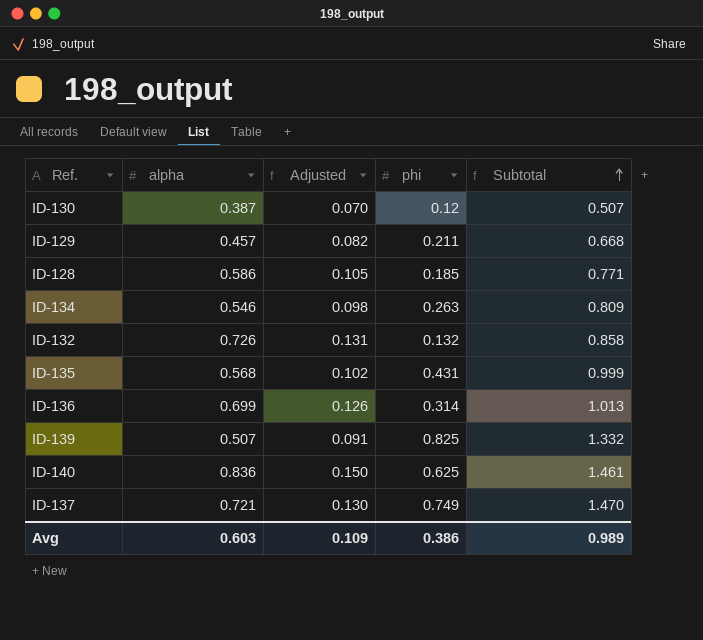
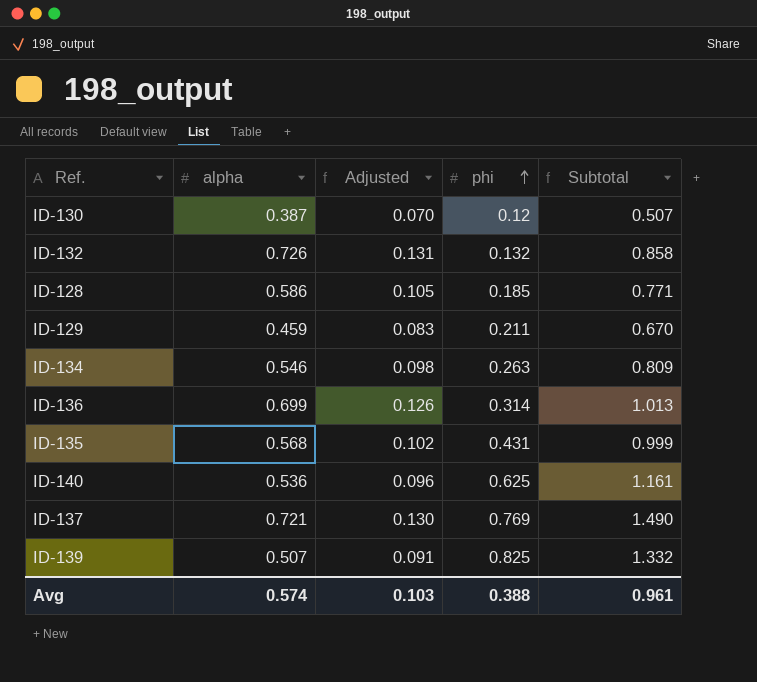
row order: Subtotal ascending -> phi ascending
ID-129 | alpha: 0.457 -> 0.459
ID-129 | Adjusted: 0.082 -> 0.083
ID-129 | Subtotal: 0.668 -> 0.670
ID-140 | alpha: 0.836 -> 0.536
ID-140 | Adjusted: 0.150 -> 0.096
ID-140 | Subtotal: 1.461 -> 1.161
ID-137 | phi: 0.749 -> 0.769
ID-137 | Subtotal: 1.470 -> 1.490
Avg | alpha: 0.603 -> 0.574
Avg | Adjusted: 0.109 -> 0.103
Avg | phi: 0.386 -> 0.388
Avg | Subtotal: 0.989 -> 0.961

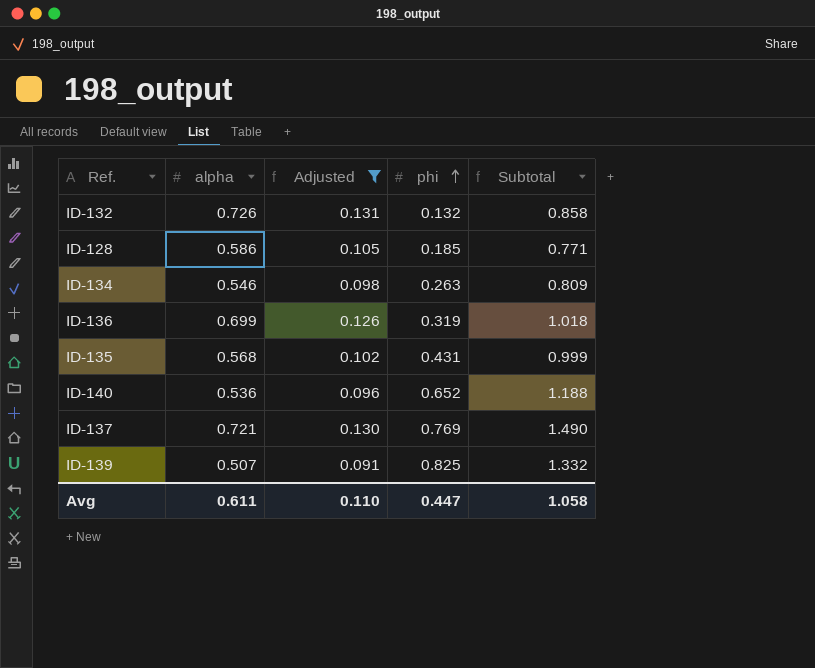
filter: none -> Adjusted >= 0.091
ID-136 | phi: 0.314 -> 0.319
ID-136 | Subtotal: 1.013 -> 1.018
ID-140 | phi: 0.625 -> 0.652
ID-140 | Subtotal: 1.161 -> 1.188
Avg | alpha: 0.574 -> 0.611
Avg | Adjusted: 0.103 -> 0.110
Avg | phi: 0.388 -> 0.447
Avg | Subtotal: 0.961 -> 1.058

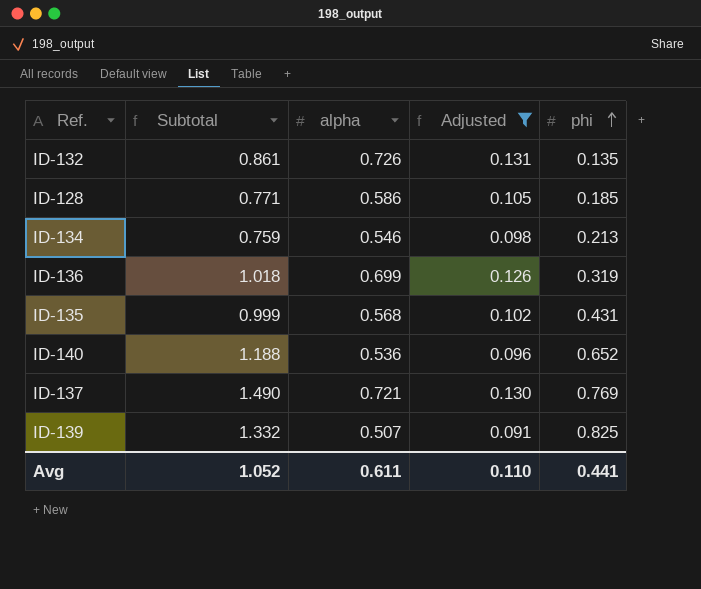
column Subtotal | position: 5 -> 2
ID-132 | Subtotal: 0.858 -> 0.861
ID-132 | phi: 0.132 -> 0.135
ID-134 | Subtotal: 0.809 -> 0.759
ID-134 | phi: 0.263 -> 0.213
Avg | Subtotal: 1.058 -> 1.052
Avg | phi: 0.447 -> 0.441

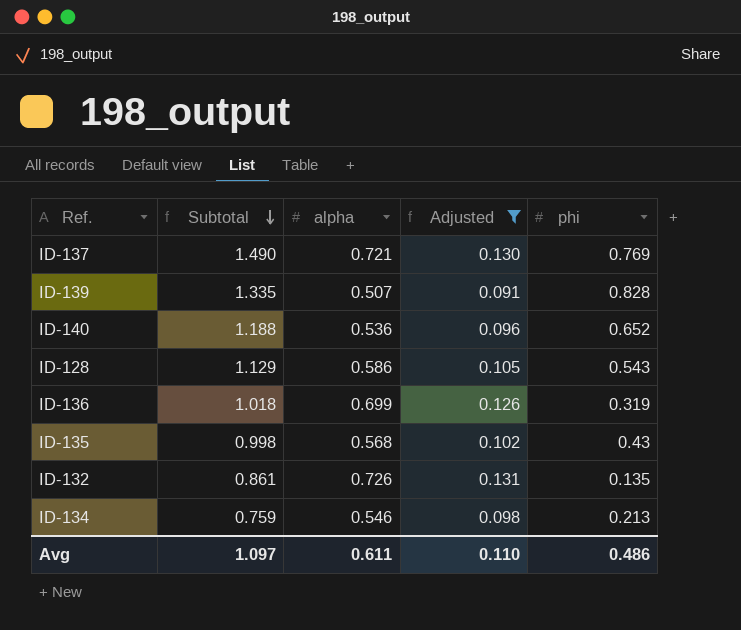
row order: phi ascending -> Subtotal descending
ID-139 | Subtotal: 1.332 -> 1.335
ID-139 | phi: 0.825 -> 0.828
ID-128 | Subtotal: 0.771 -> 1.129
ID-128 | phi: 0.185 -> 0.543
ID-135 | Subtotal: 0.999 -> 0.998
ID-135 | phi: 0.431 -> 0.43
Avg | Subtotal: 1.052 -> 1.097
Avg | phi: 0.441 -> 0.486

